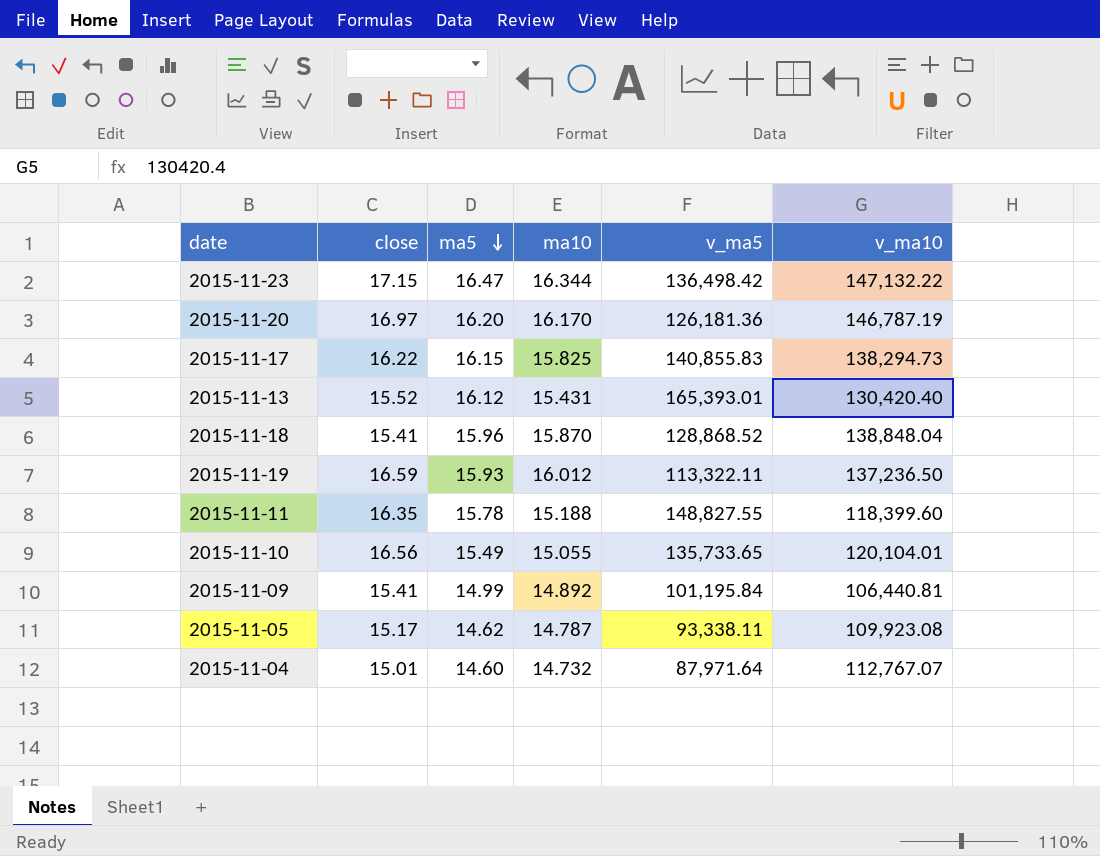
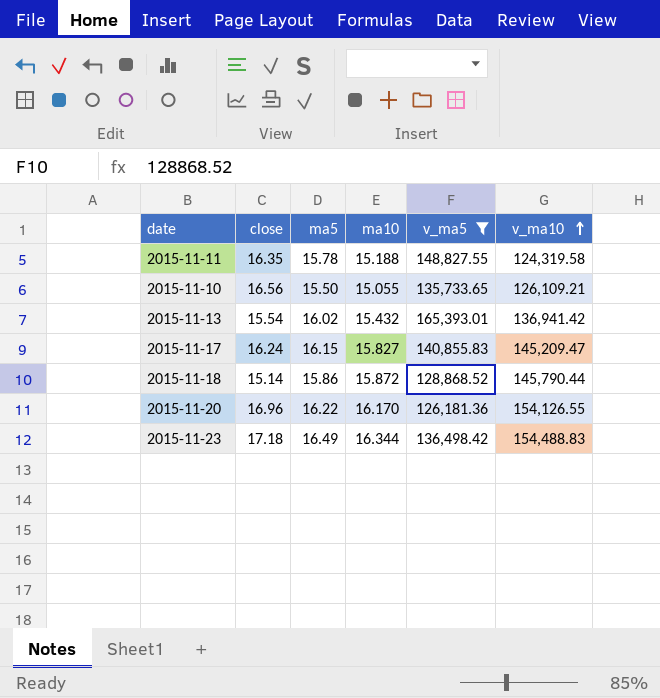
filter: none -> v_ma5 >= 126,181.36
row order: ma5 descending -> v_ma10 ascending
2015-11-11 | v_ma10: 118,399.60 -> 124,319.58
2015-11-10 | ma5: 15.49 -> 15.50
2015-11-10 | v_ma10: 120,104.01 -> 126,109.21
2015-11-13 | close: 15.52 -> 15.54
2015-11-13 | ma5: 16.12 -> 16.02
2015-11-13 | ma10: 15.431 -> 15.432
2015-11-13 | v_ma10: 130,420.40 -> 136,941.42
2015-11-17 | close: 16.22 -> 16.24
2015-11-17 | ma10: 15.825 -> 15.827
2015-11-17 | v_ma10: 138,294.73 -> 145,209.47
2015-11-18 | close: 15.41 -> 15.14
2015-11-18 | ma5: 15.96 -> 15.86
2015-11-18 | ma10: 15.870 -> 15.872
2015-11-18 | v_ma10: 138,848.04 -> 145,790.44
2015-11-20 | close: 16.97 -> 16.96
2015-11-20 | ma5: 16.20 -> 16.22
2015-11-20 | v_ma10: 146,787.19 -> 154,126.55
2015-11-23 | close: 17.15 -> 17.18
2015-11-23 | ma5: 16.47 -> 16.49
2015-11-23 | v_ma10: 147,132.22 -> 154,488.83

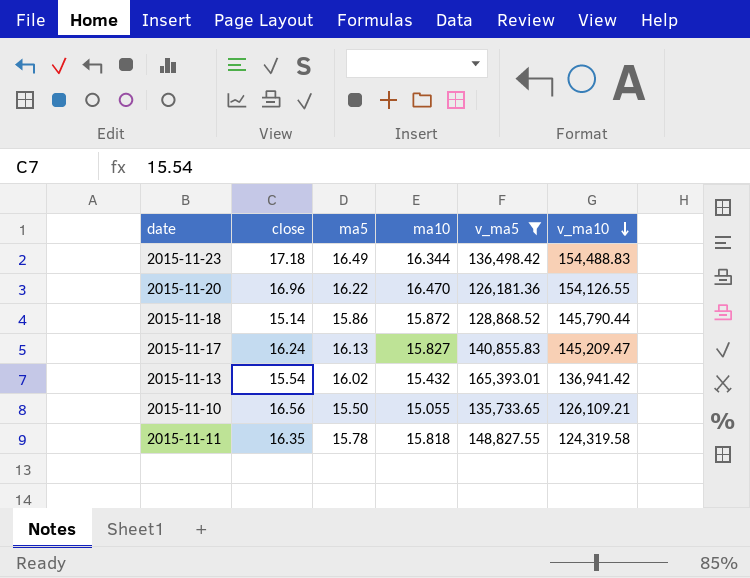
row order: v_ma10 ascending -> v_ma10 descending
2015-11-20 | ma10: 16.170 -> 16.470
2015-11-17 | ma5: 16.15 -> 16.13
2015-11-11 | ma10: 15.188 -> 15.818

